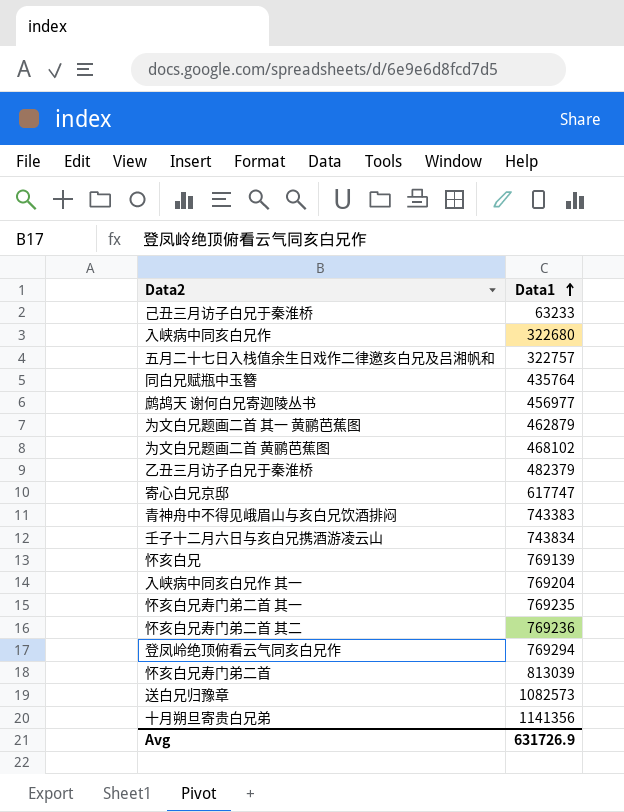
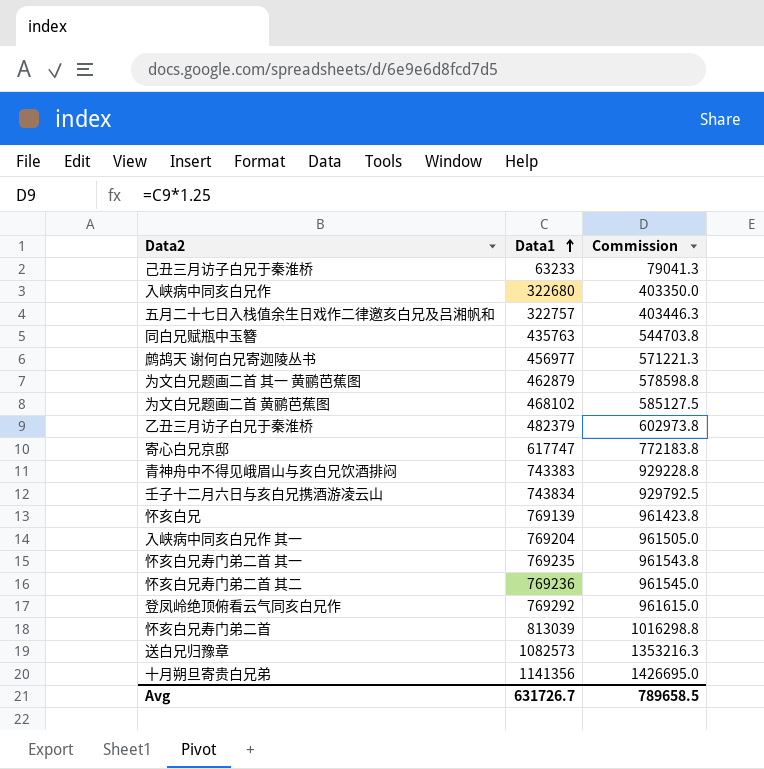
column Commission | formula: none -> [Data1] * 1.25
同白兄赋瓶中玉簪 | Data1: 435764 -> 435763
登凤岭绝顶俯看云气同亥白兄作 | Data1: 769294 -> 769292
Avg | Data1: 631726.9 -> 631726.7

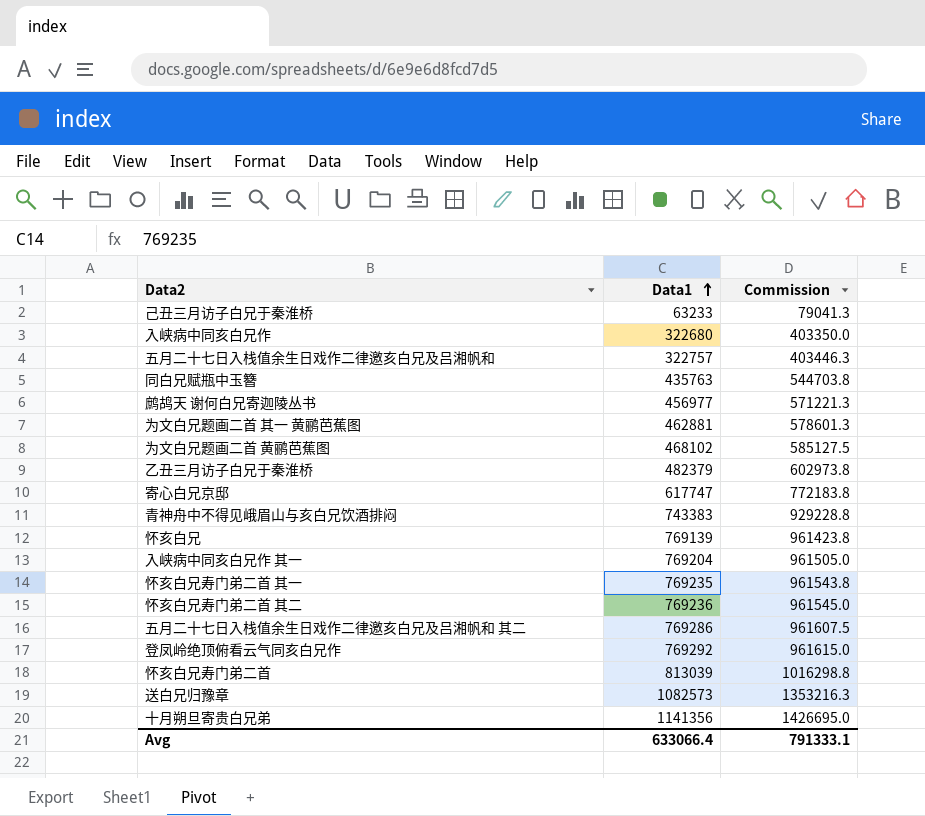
row 壬子十二月六日与亥白兄携酒游凌云山: 743834 | 929792.5 -> none
为文白兄题画二首 其一 黄鹂芭蕉图 | Data1: 462879 -> 462881
为文白兄题画二首 其一 黄鹂芭蕉图 | Commission: 578598.8 -> 578601.3
row 五月二十七日入栈值余生日戏作二律邀亥白兄及吕湘帆和 其二: none -> 769286 | 961607.5
Avg | Data1: 631726.7 -> 633066.4
Avg | Commission: 789658.5 -> 791333.1

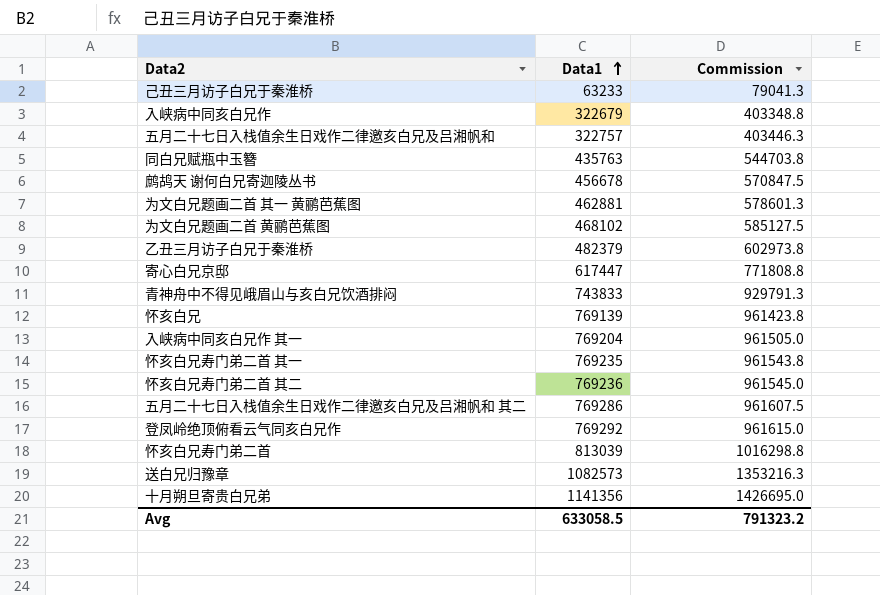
入峡病中同亥白兄作 | Data1: 322680 -> 322679
入峡病中同亥白兄作 | Commission: 403350.0 -> 403348.8
鹧鸪天 谢何白兄寄迦陵丛书 | Data1: 456977 -> 456678
鹧鸪天 谢何白兄寄迦陵丛书 | Commission: 571221.3 -> 570847.5
寄心白兄京邸 | Data1: 617747 -> 617447
寄心白兄京邸 | Commission: 772183.8 -> 771808.8
青神舟中不得见峨眉山与亥白兄饮酒排闷 | Data1: 743383 -> 743833
青神舟中不得见峨眉山与亥白兄饮酒排闷 | Commission: 929228.8 -> 929791.3
Avg | Data1: 633066.4 -> 633058.5
Avg | Commission: 791333.1 -> 791323.2

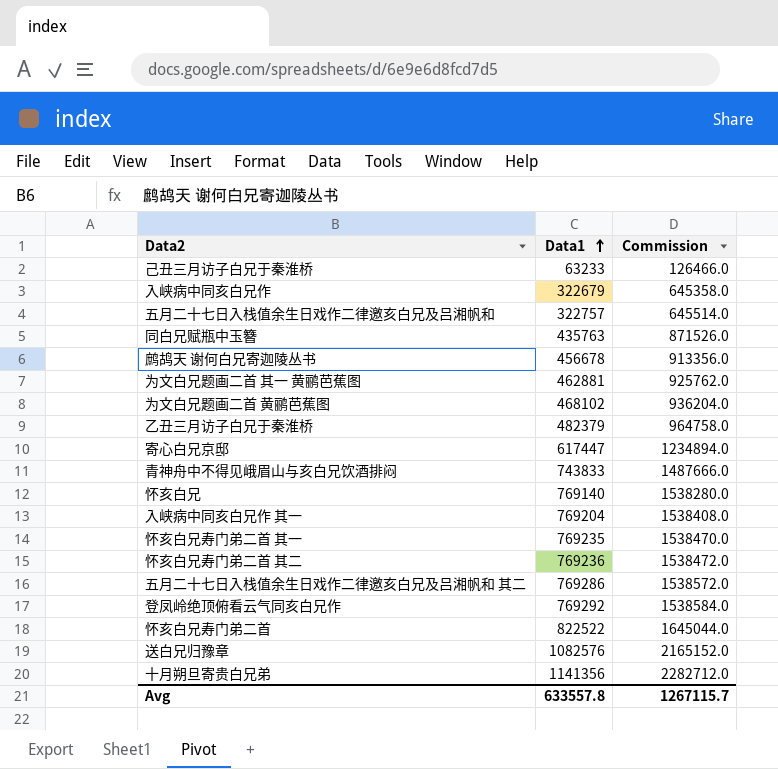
column Commission | formula: [Data1] * 1.25 -> [Data1] * 2
怀亥白兄 | Data1: 769139 -> 769140
怀亥白兄寿门弟二首 | Data1: 813039 -> 822522
送白兄归豫章 | Data1: 1082573 -> 1082576
Avg | Data1: 633058.5 -> 633557.8
Avg | Commission: 791323.2 -> 1267115.7

